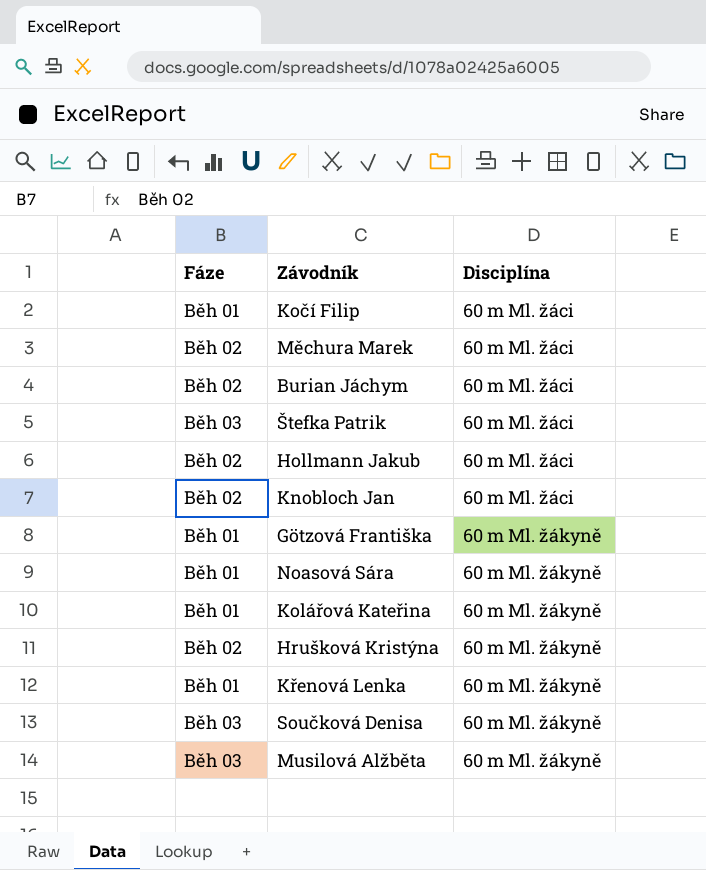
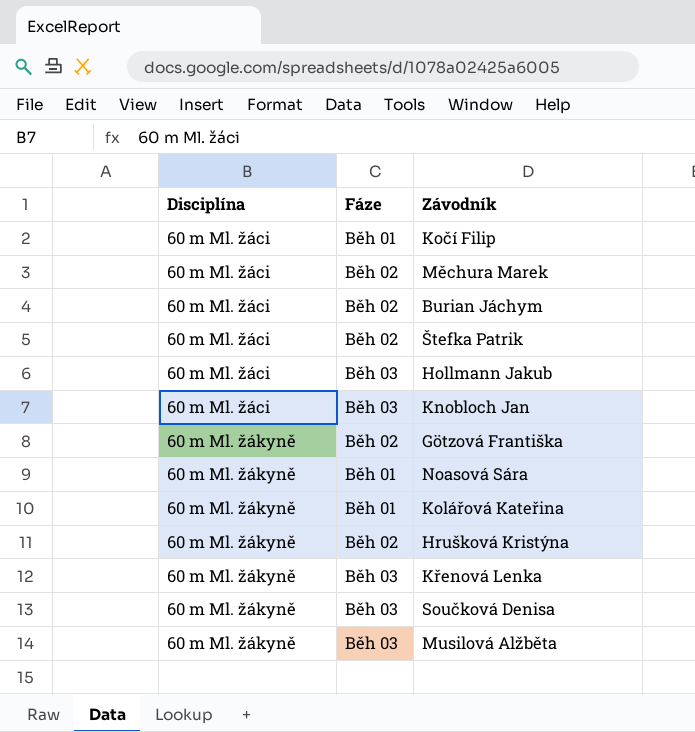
column Disciplína | position: 3 -> 1
Štefka Patrik | Fáze: Běh 03 -> Běh 02
Hollmann Jakub | Fáze: Běh 02 -> Běh 03
Knobloch Jan | Fáze: Běh 02 -> Běh 03
Götzová Františka | Fáze: Běh 01 -> Běh 02
Křenová Lenka | Fáze: Běh 01 -> Běh 03

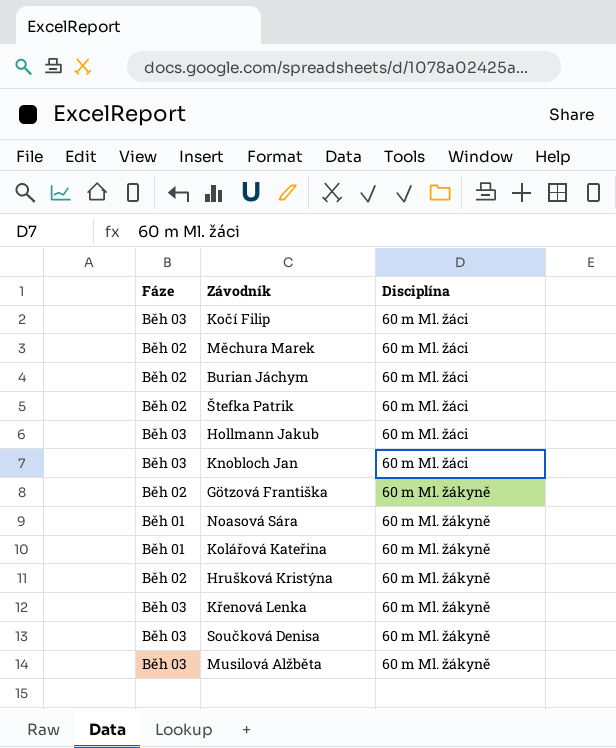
column Disciplína | position: 1 -> 3
Kočí Filip | Fáze: Běh 01 -> Běh 03

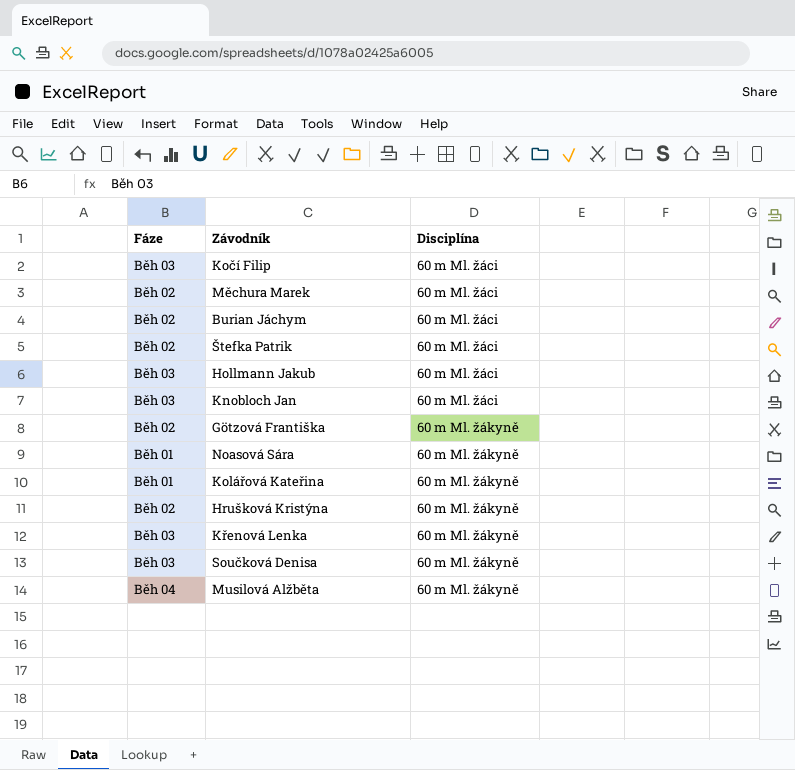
Musilová Alžběta | Fáze: Běh 03 -> Běh 04

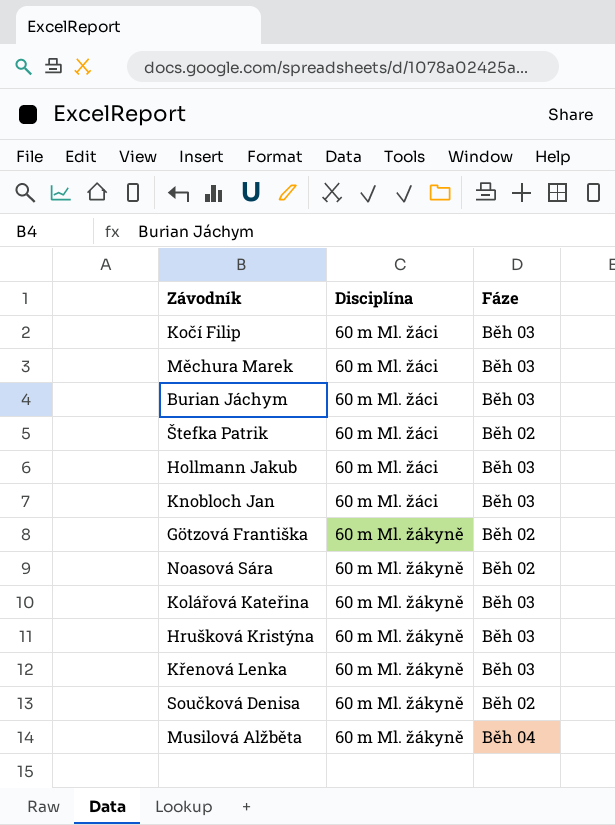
column Fáze | position: 1 -> 3
Měchura Marek | Fáze: Běh 02 -> Běh 03
Burian Jáchym | Fáze: Běh 02 -> Běh 03
Noasová Sára | Fáze: Běh 01 -> Běh 02
Kolářová Kateřina | Fáze: Běh 01 -> Běh 03
Hrušková Kristýna | Fáze: Běh 02 -> Běh 03
Součková Denisa | Fáze: Běh 03 -> Běh 02

